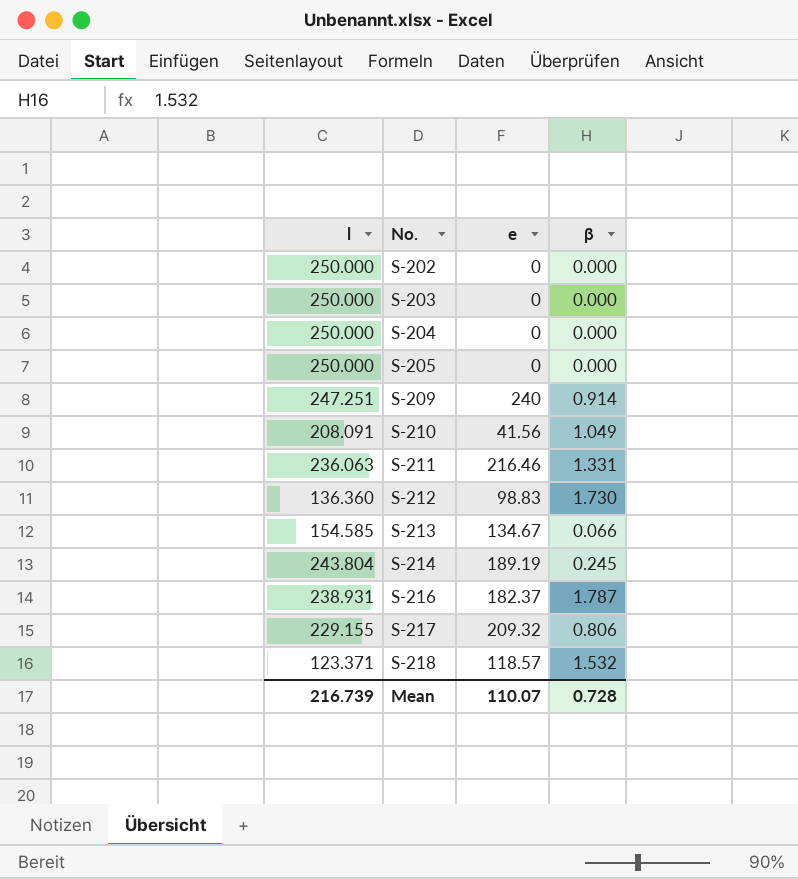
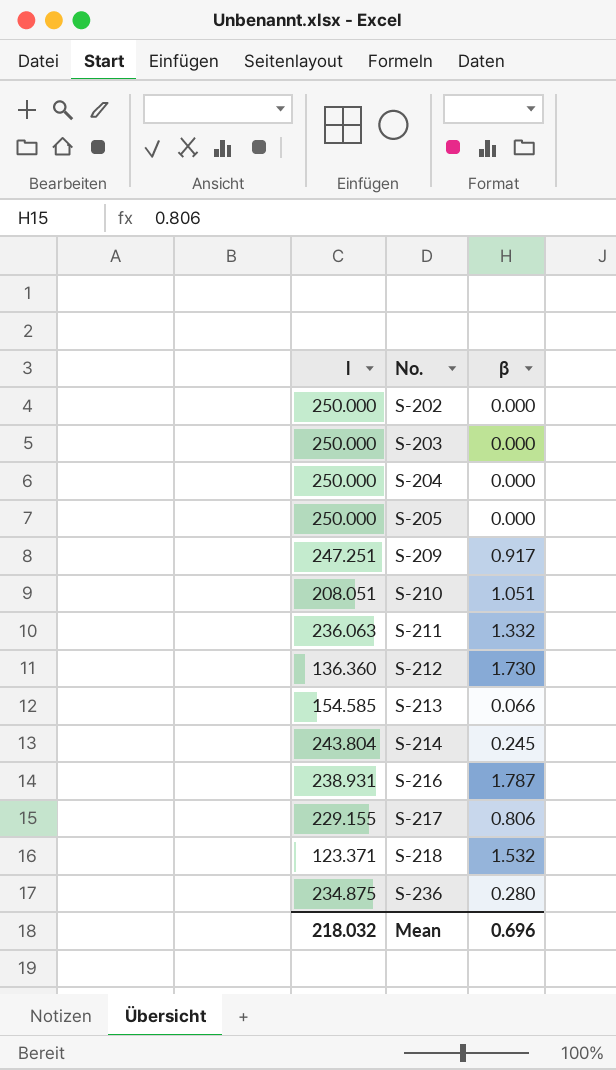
column e | position: 3 -> none
S-209 | β: 0.914 -> 0.917
S-210 | l: 208.091 -> 208.051
S-210 | β: 1.049 -> 1.051
S-211 | β: 1.331 -> 1.332
row S-236: none -> 234.875 | 0.280
Mean | l: 216.739 -> 218.032
Mean | β: 0.728 -> 0.696

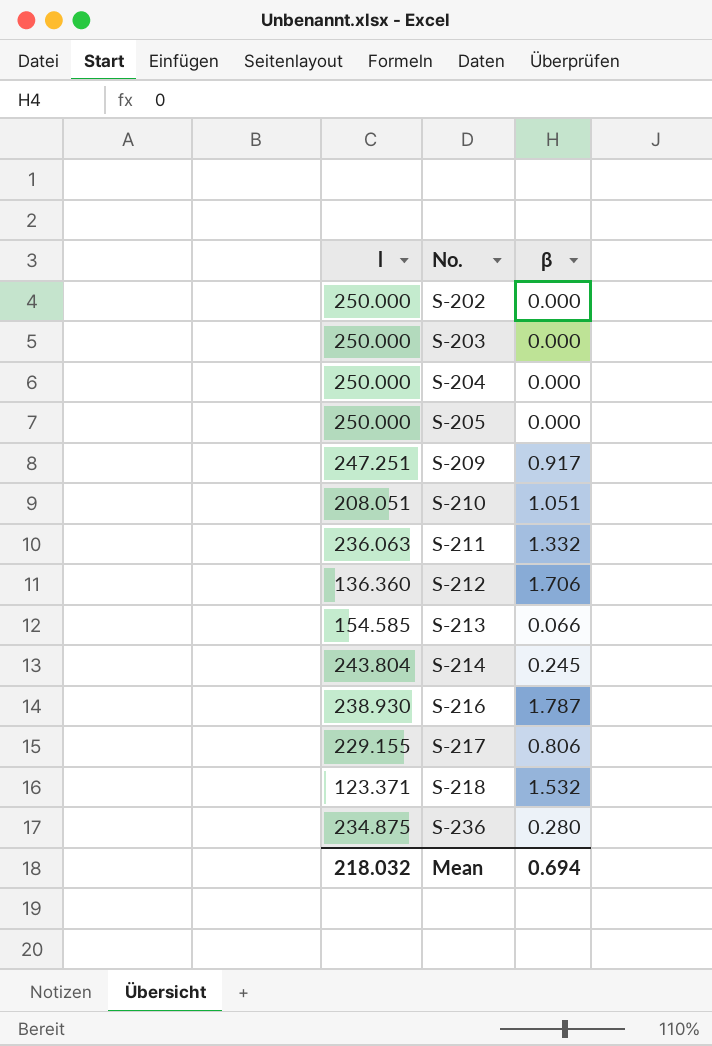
S-212 | β: 1.730 -> 1.706
S-216 | l: 238.931 -> 238.930
Mean | β: 0.696 -> 0.694

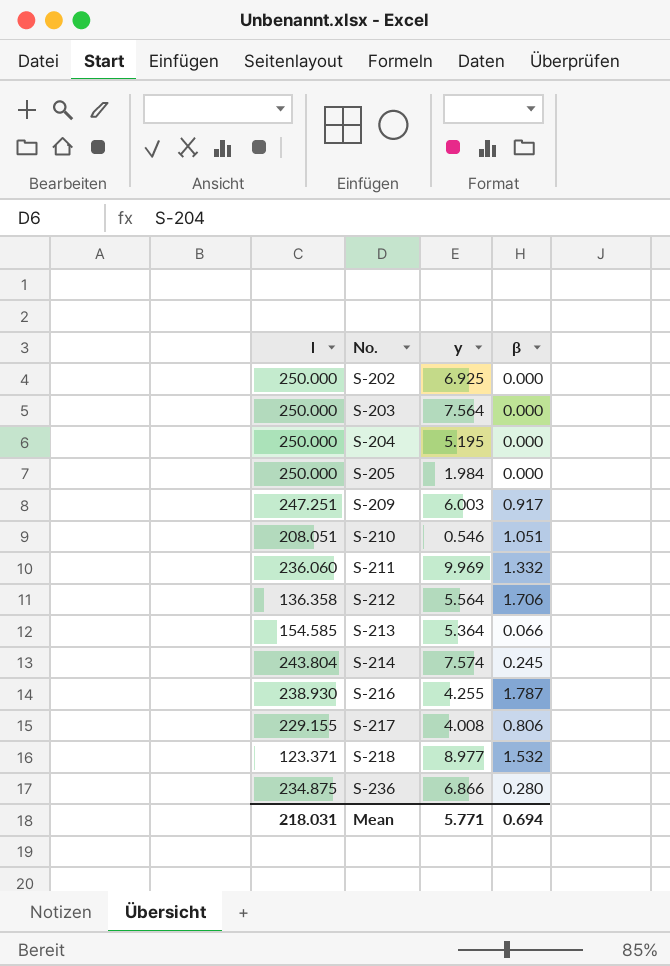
column y | position: none -> 3
S-211 | l: 236.063 -> 236.060
S-212 | l: 136.360 -> 136.358
Mean | l: 218.032 -> 218.031

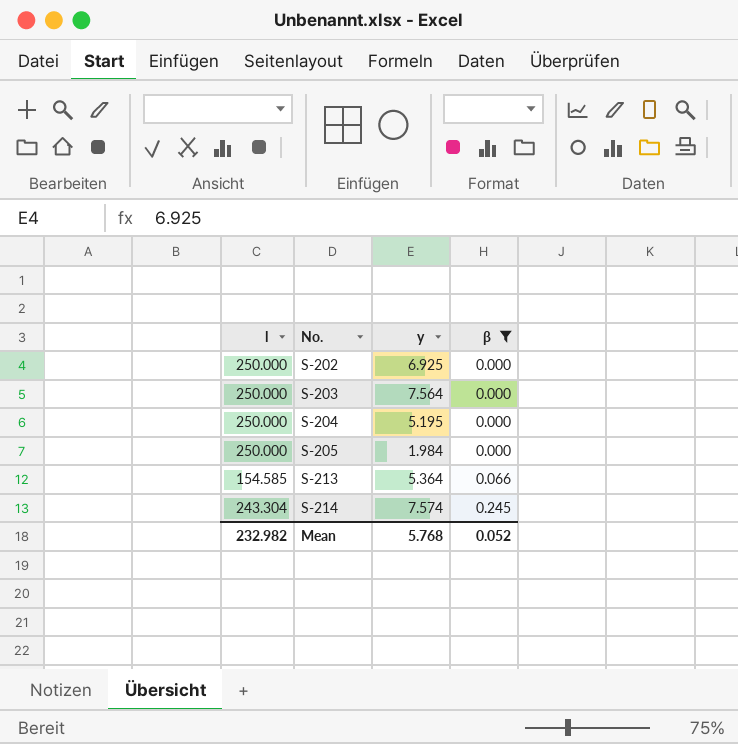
filter: none -> β <= 0.245
S-214 | l: 243.804 -> 243.304
Mean | l: 218.031 -> 232.982
Mean | y: 5.771 -> 5.768
Mean | β: 0.694 -> 0.052

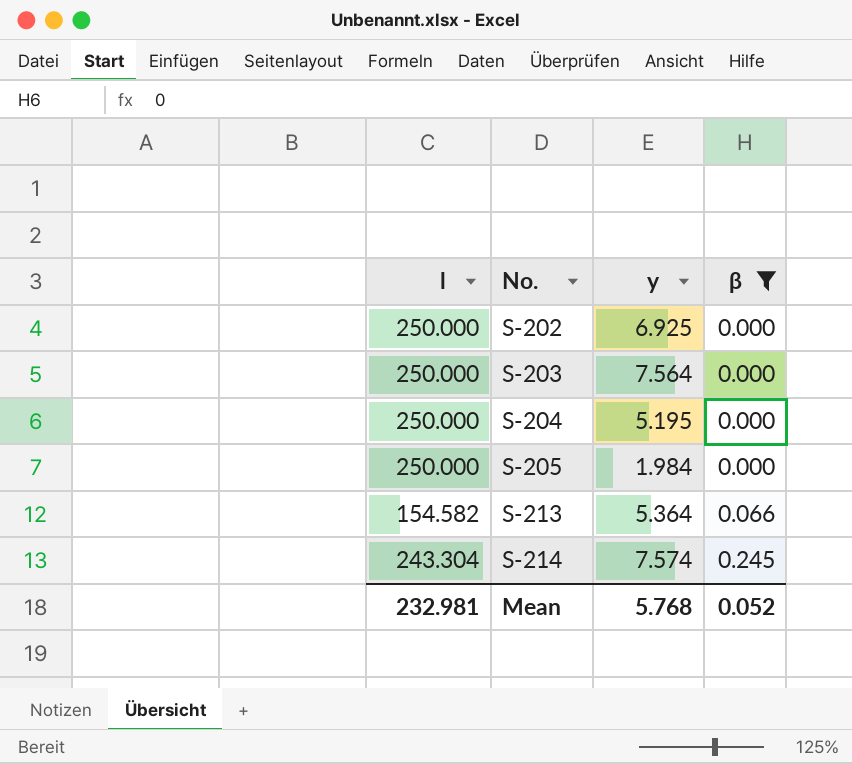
S-213 | l: 154.585 -> 154.582
Mean | l: 232.982 -> 232.981

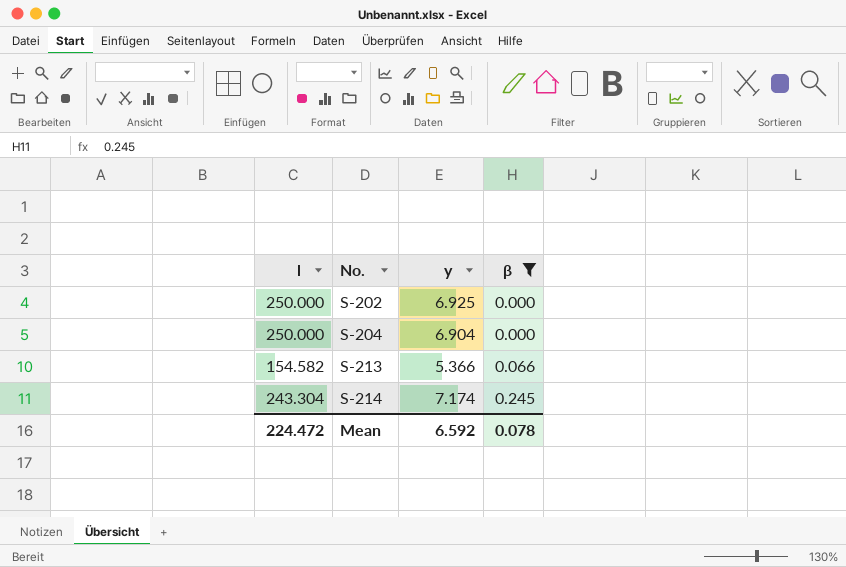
row S-203: 250.000 | 7.564 | 0.000 -> none
row S-205: 250.000 | 1.984 | 0.000 -> none
S-204 | y: 5.195 -> 6.904
S-213 | y: 5.364 -> 5.366
S-214 | y: 7.574 -> 7.174
Mean | l: 232.981 -> 224.472
Mean | y: 5.768 -> 6.592
Mean | β: 0.052 -> 0.078

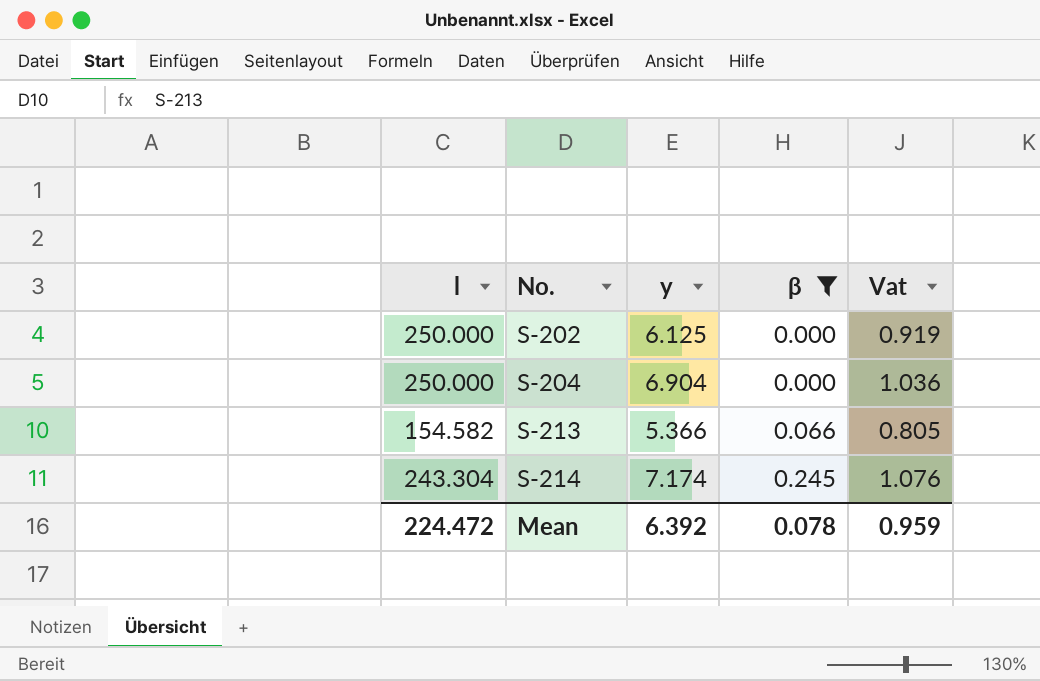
column Vat | formula: none -> [y] * 0.15
S-202 | y: 6.925 -> 6.125
Mean | y: 6.592 -> 6.392

